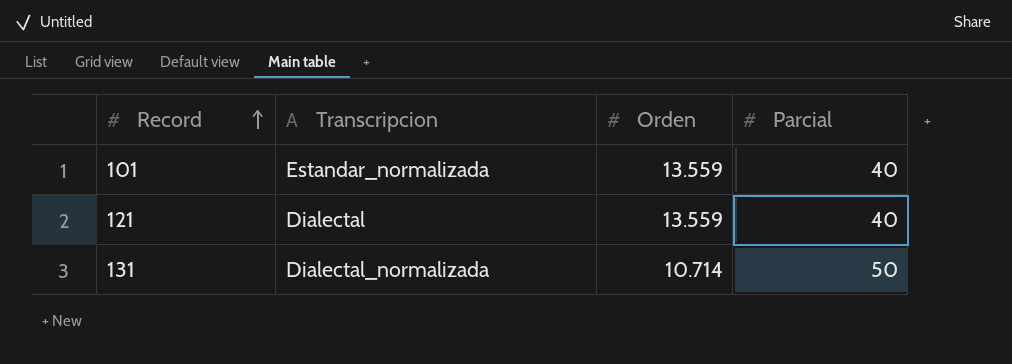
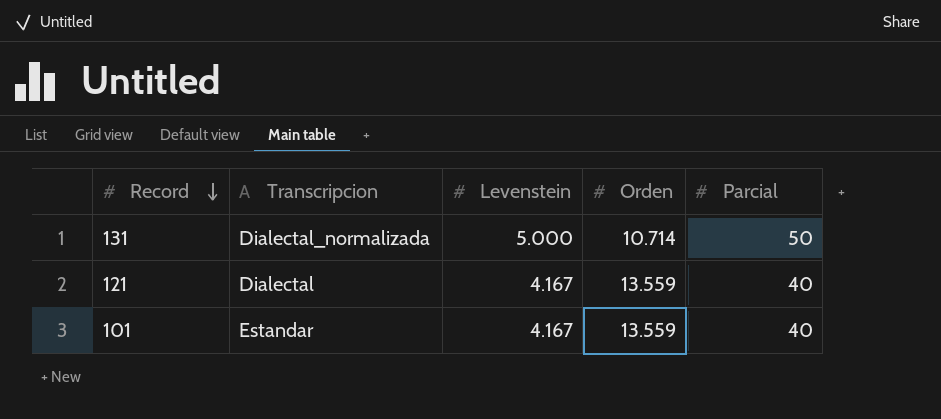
row order: Record ascending -> Record descending
column Levenstein | position: none -> 3
101 | Transcripcion: Estandar_normalizada -> Estandar

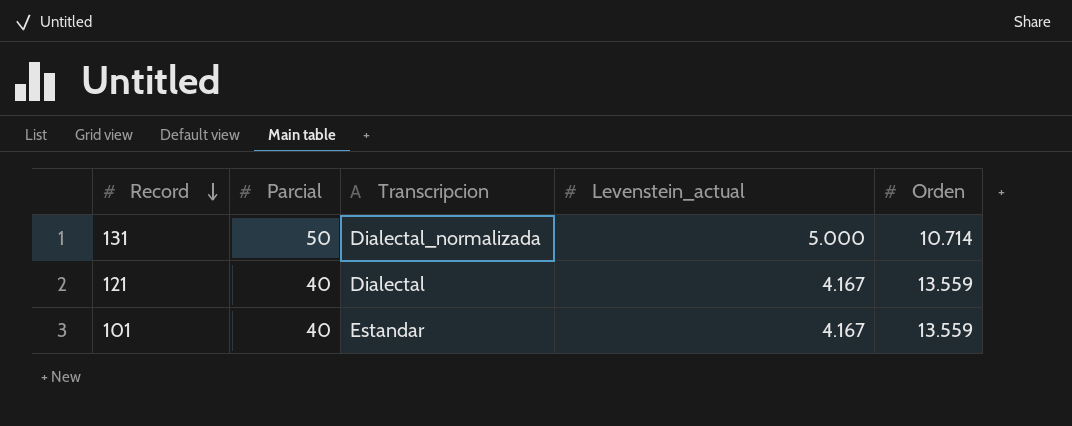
column Parcial | position: 5 -> 2
column name: Levenstein -> Levenstein_actual

